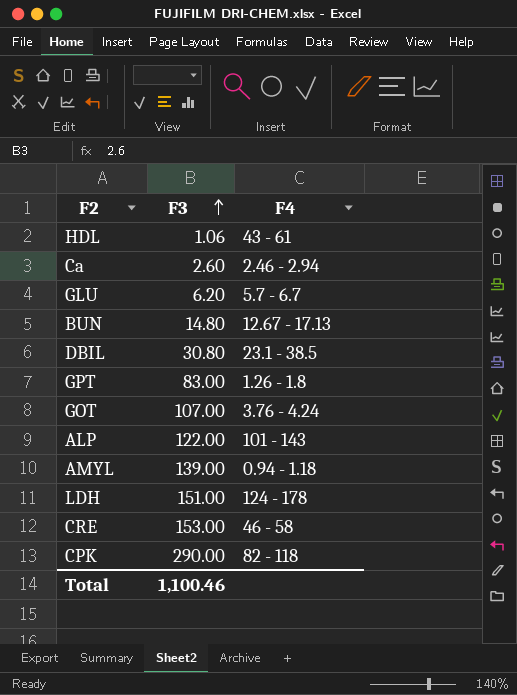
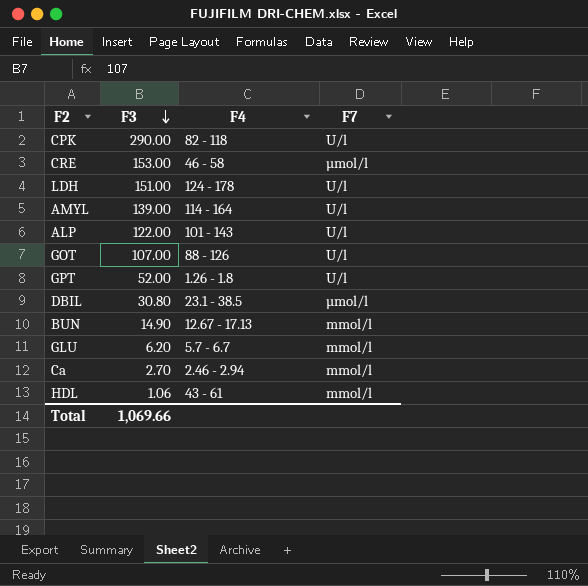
row order: F3 ascending -> F3 descending
column F7 | position: none -> 4
AMYL | F4: 0.94 - 1.18 -> 114 - 164
GOT | F4: 3.76 - 4.24 -> 88 - 126
GPT | F3: 83.00 -> 52.00
BUN | F3: 14.80 -> 14.90
Ca | F3: 2.60 -> 2.70
Total | F3: 1,100.46 -> 1,069.66

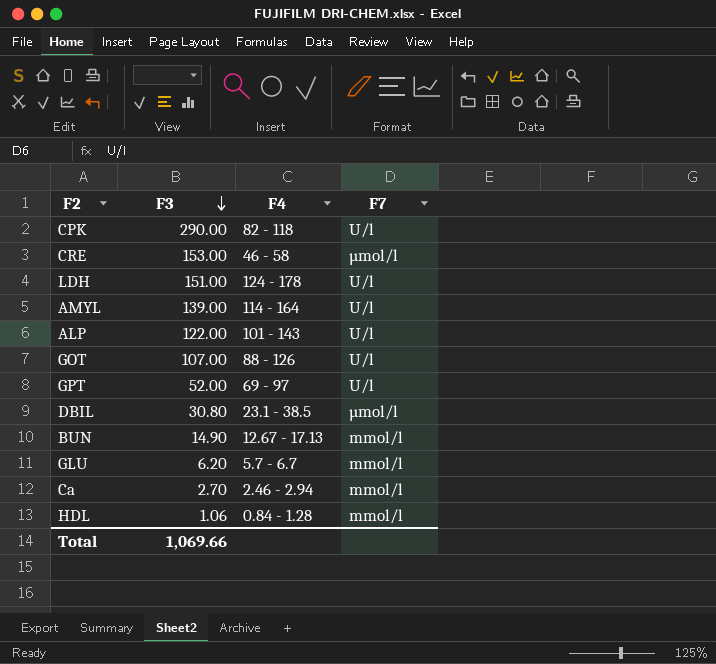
GPT | F4: 1.26 - 1.8 -> 69 - 97
HDL | F4: 43 - 61 -> 0.84 - 1.28

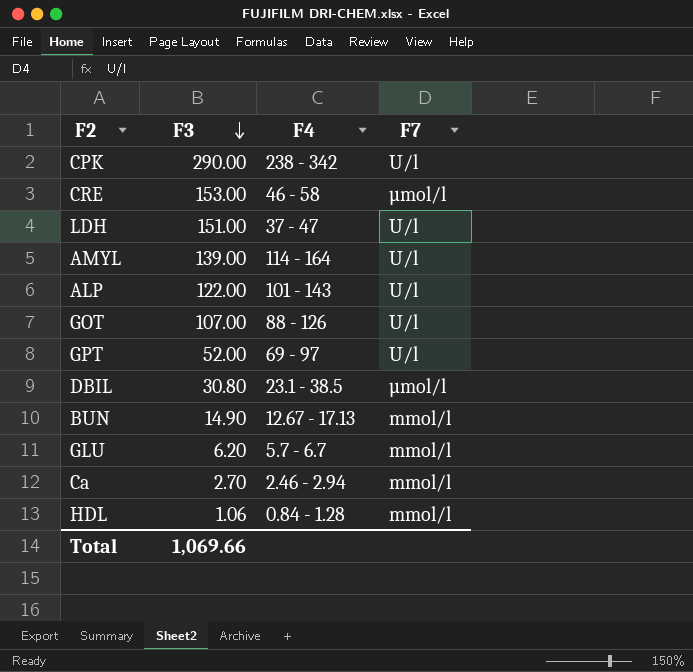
CPK | F4: 82 - 118 -> 238 - 342
LDH | F4: 124 - 178 -> 37 - 47

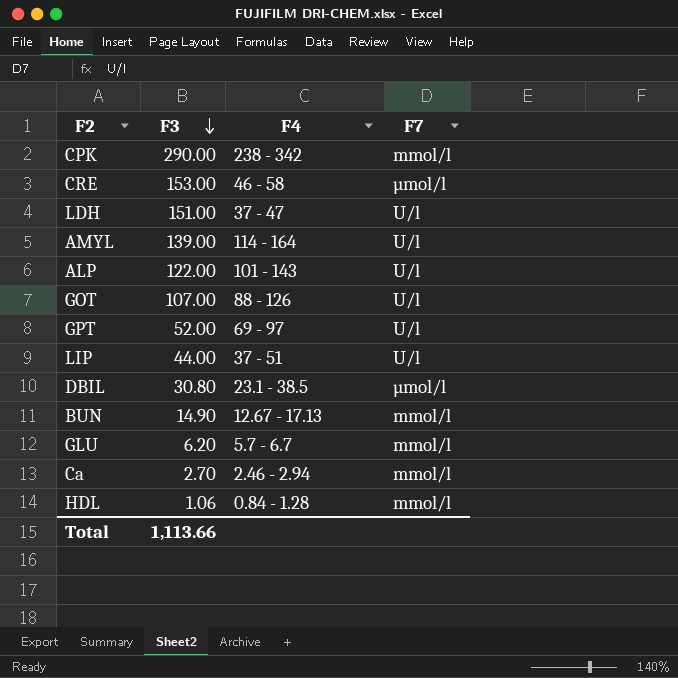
CPK | F7: U/l -> mmol/l
row LIP: none -> 44.00 | 37 - 51 | U/l
Total | F3: 1,069.66 -> 1,113.66

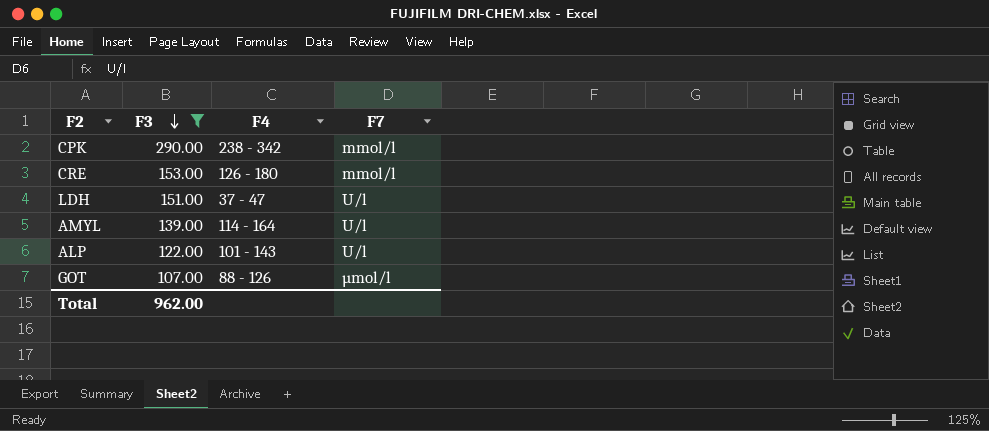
filter: none -> F3 >= 107.00
CRE | F4: 46 - 58 -> 126 - 180
CRE | F7: µmol/l -> mmol/l
GOT | F7: U/l -> µmol/l
Total | F3: 1,113.66 -> 962.00

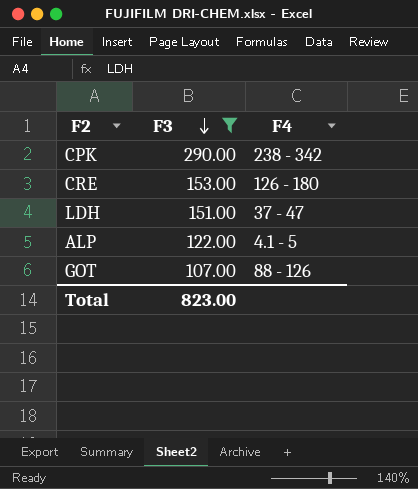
column F7 | position: 4 -> none
row AMYL: 139.00 | 114 - 164 | U/l -> none
ALP | F4: 101 - 143 -> 4.1 - 5
Total | F3: 962.00 -> 823.00

